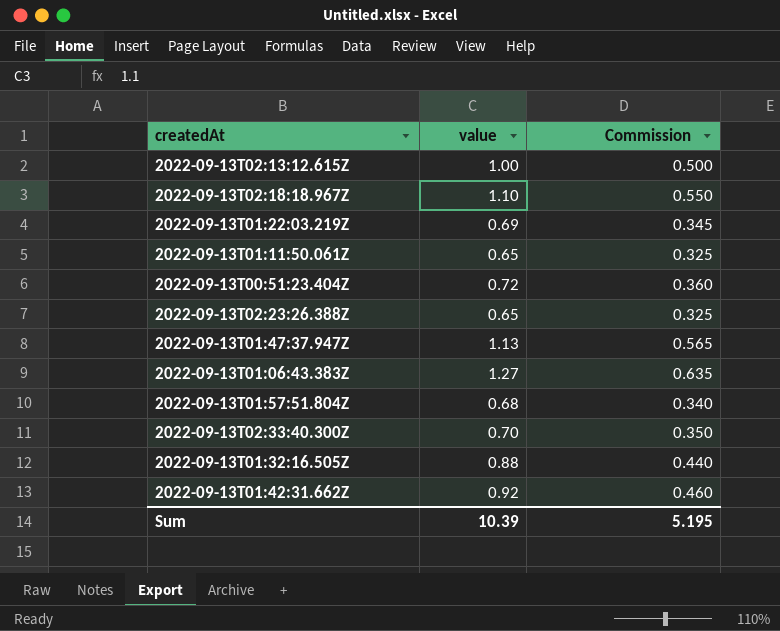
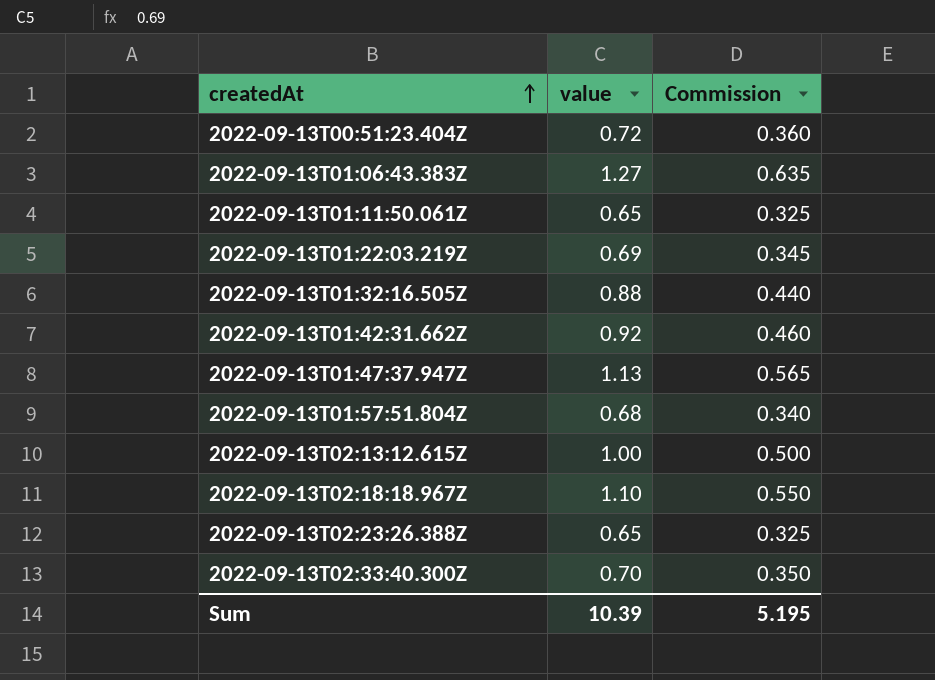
row order: none -> createdAt ascending

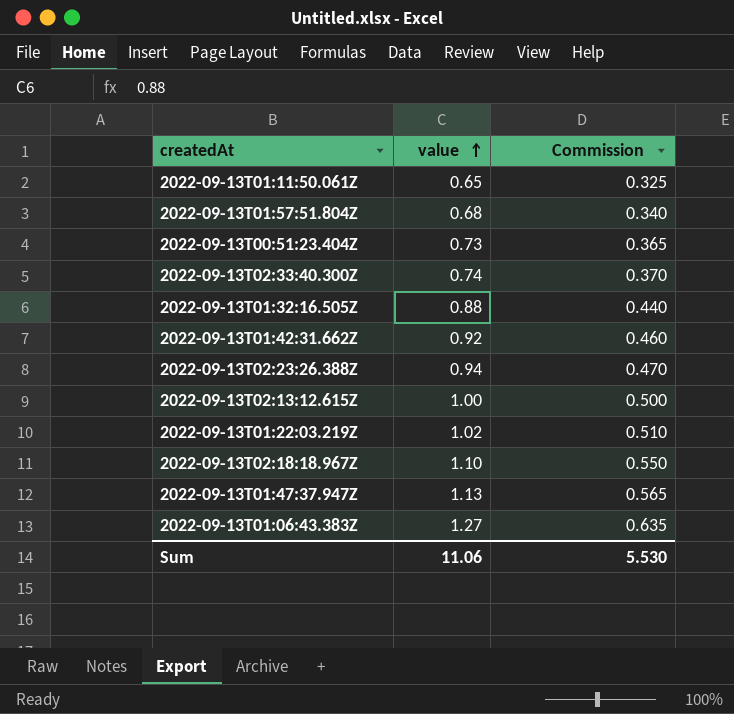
row order: createdAt ascending -> value ascending
2022-09-13T00:51:23.404Z | value: 0.72 -> 0.73
2022-09-13T00:51:23.404Z | Commission: 0.360 -> 0.365
2022-09-13T02:33:40.300Z | value: 0.70 -> 0.74
2022-09-13T02:33:40.300Z | Commission: 0.350 -> 0.370
2022-09-13T02:23:26.388Z | value: 0.65 -> 0.94
2022-09-13T02:23:26.388Z | Commission: 0.325 -> 0.470
2022-09-13T01:22:03.219Z | value: 0.69 -> 1.02
2022-09-13T01:22:03.219Z | Commission: 0.345 -> 0.510
Sum | value: 10.39 -> 11.06
Sum | Commission: 5.195 -> 5.530

